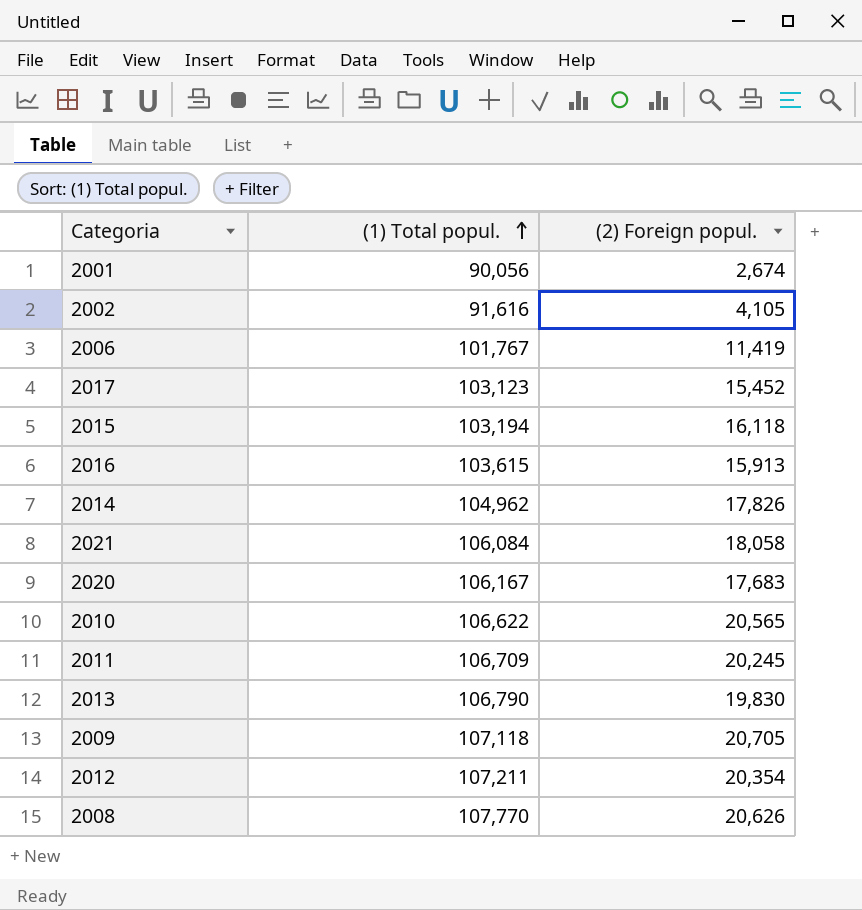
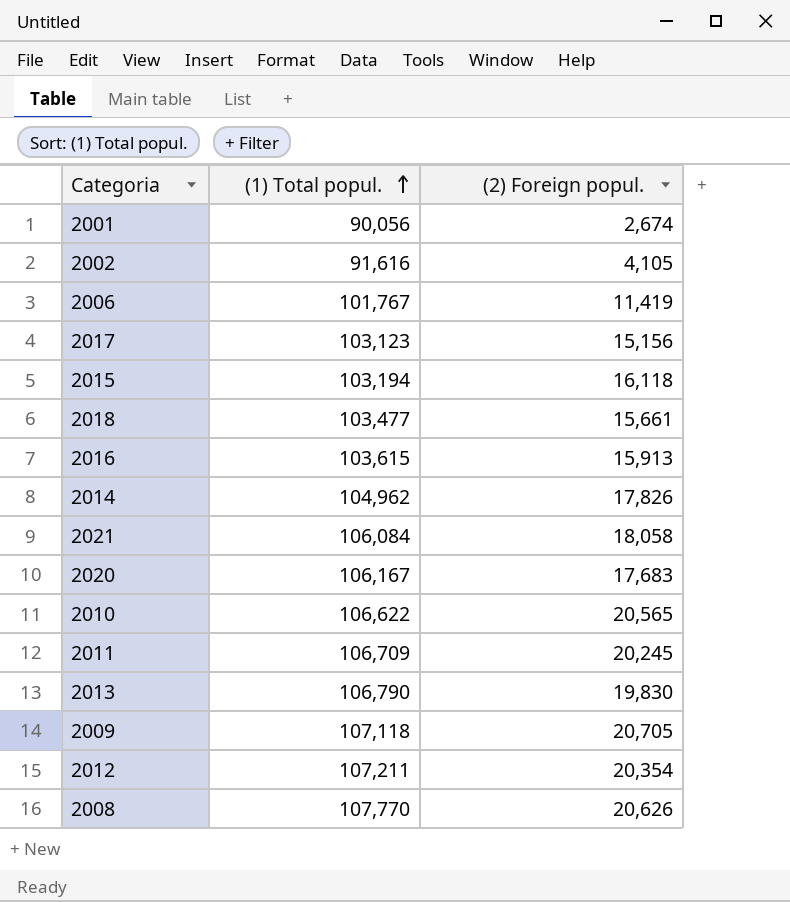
2017 | (2) Foreign popul.: 15,452 -> 15,156
row 2018: none -> 103,477 | 15,661

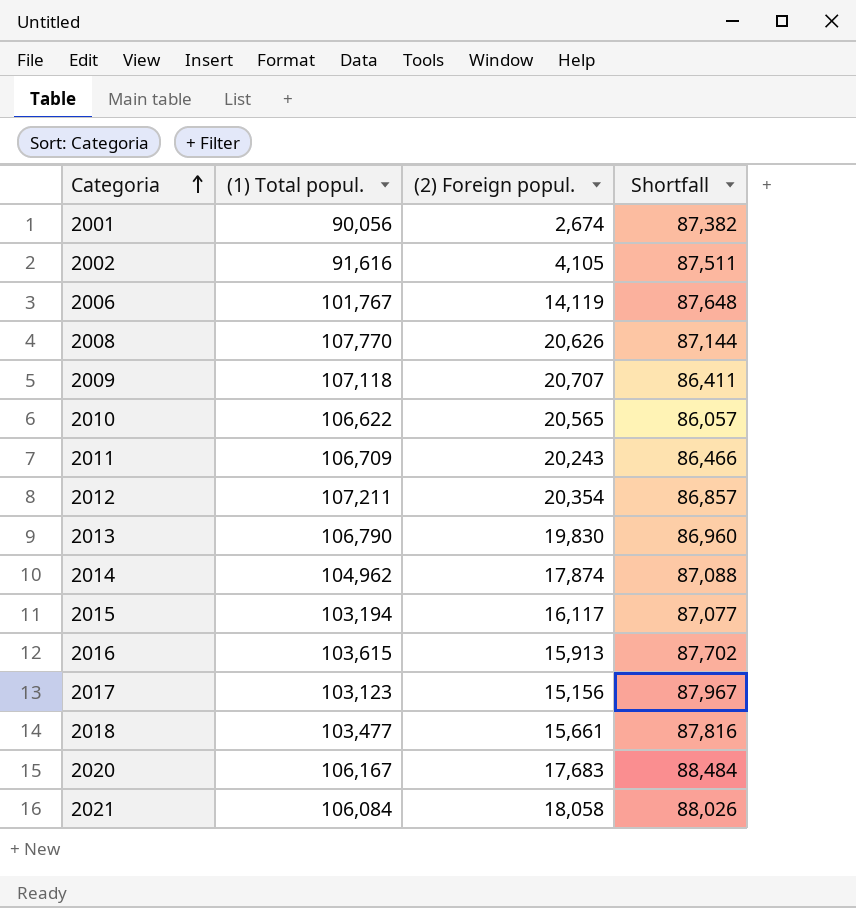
row order: (1) Total popul. ascending -> Categoria ascending
column Shortfall | formula: none -> [(1) Total popul.] - [(2) Foreign popul.]
2006 | (2) Foreign popul.: 11,419 -> 14,119
2009 | (2) Foreign popul.: 20,705 -> 20,707
2011 | (2) Foreign popul.: 20,245 -> 20,243
2014 | (2) Foreign popul.: 17,826 -> 17,874
2015 | (2) Foreign popul.: 16,118 -> 16,117

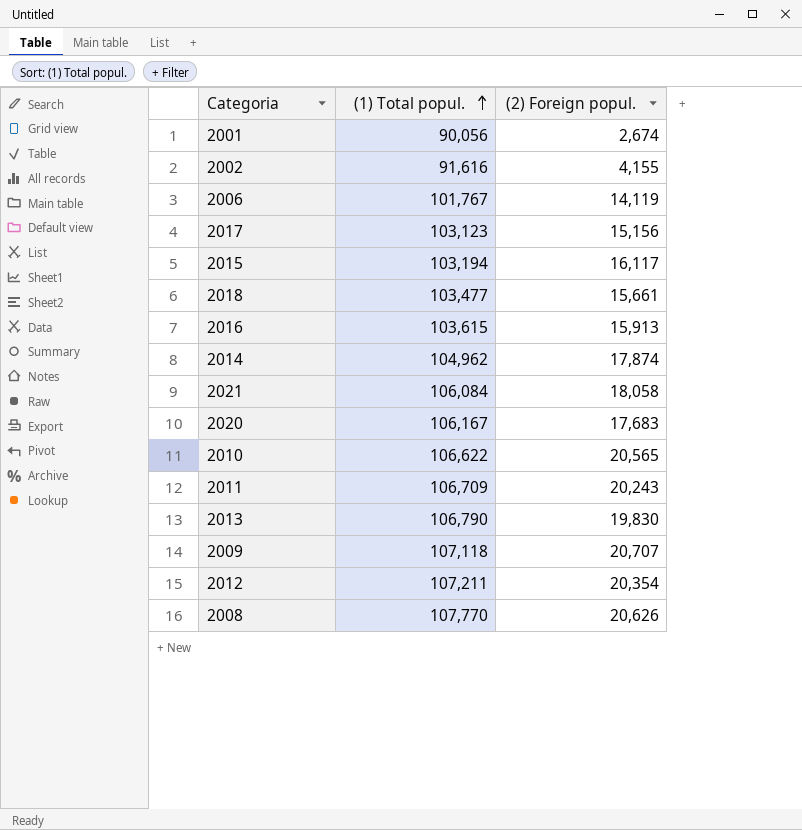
row order: Categoria ascending -> (1) Total popul. ascending
column Shortfall | formula: [(1) Total popul.] - [(2) Foreign popul.] -> none
2002 | (2) Foreign popul.: 4,105 -> 4,155

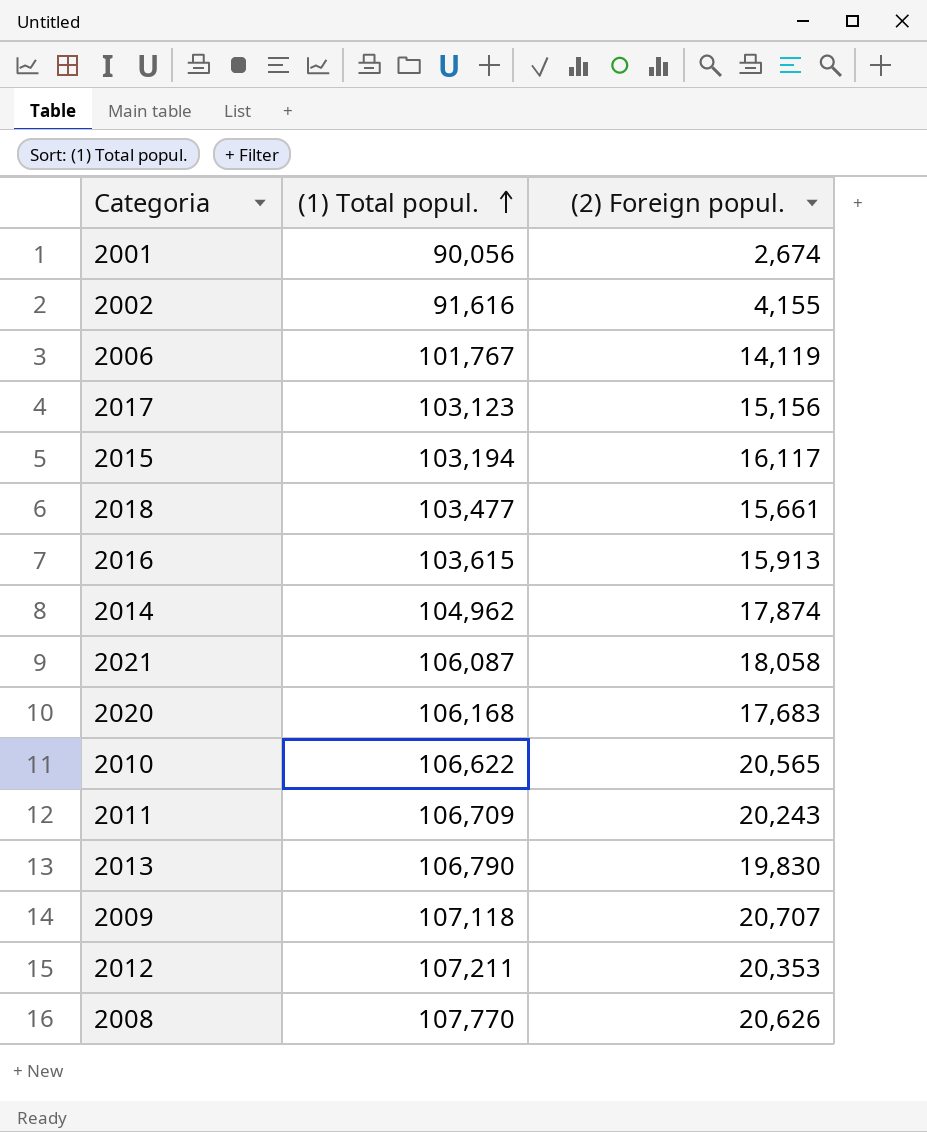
2021 | (1) Total popul.: 106,084 -> 106,087
2020 | (1) Total popul.: 106,167 -> 106,168
2012 | (2) Foreign popul.: 20,354 -> 20,353

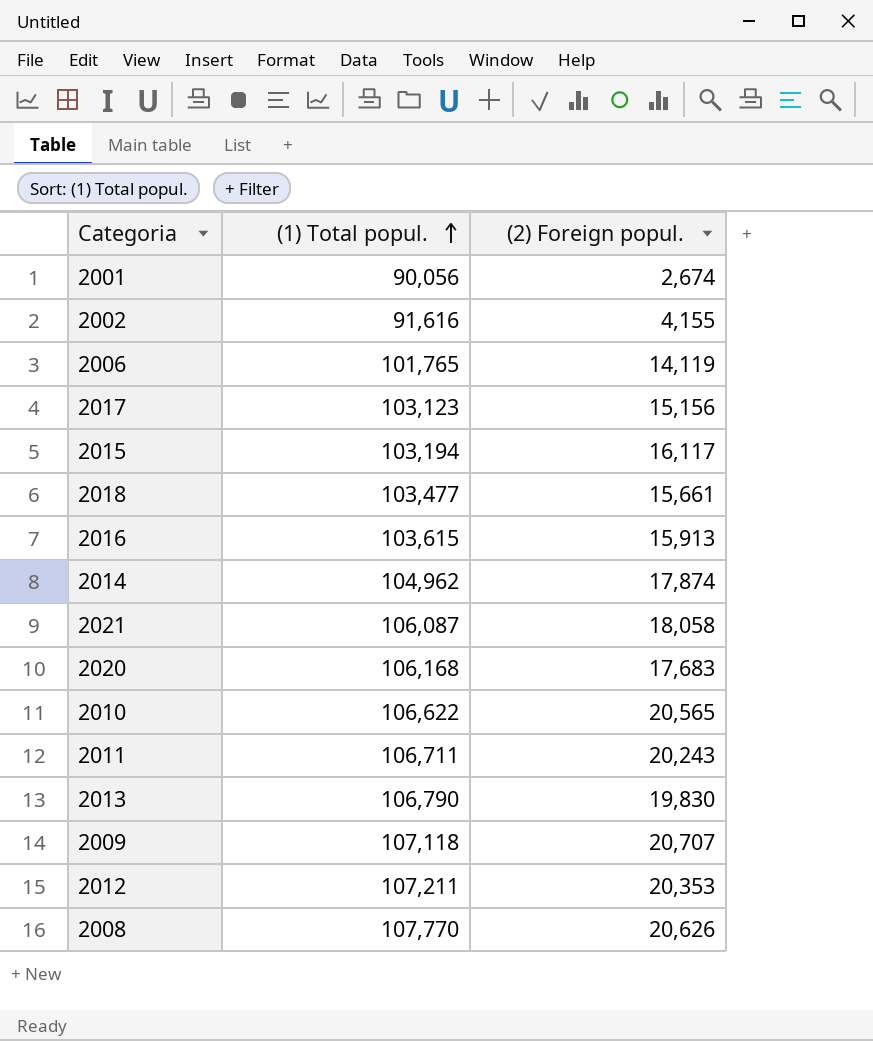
2006 | (1) Total popul.: 101,767 -> 101,765
2011 | (1) Total popul.: 106,709 -> 106,711

